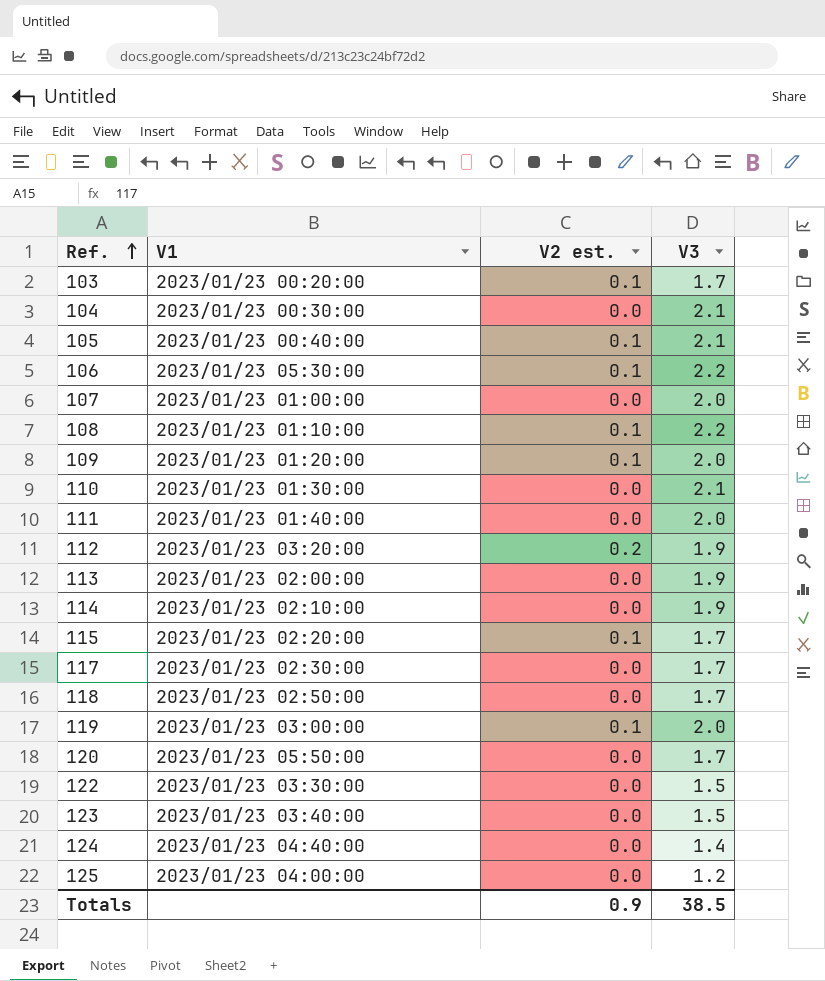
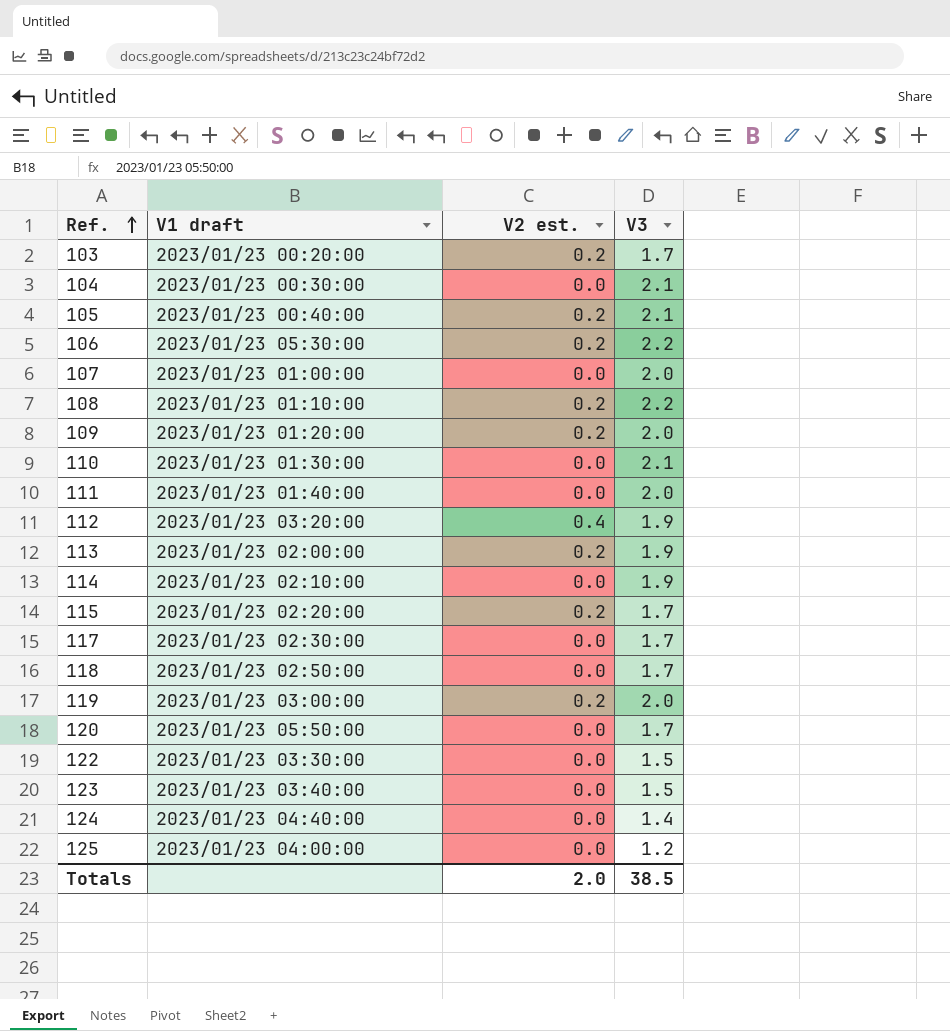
column name: V1 -> V1 draft
103 | V2 est.: 0.1 -> 0.2
105 | V2 est.: 0.1 -> 0.2
106 | V2 est.: 0.1 -> 0.2
108 | V2 est.: 0.1 -> 0.2
109 | V2 est.: 0.1 -> 0.2
112 | V2 est.: 0.2 -> 0.4
113 | V2 est.: 0.0 -> 0.2
115 | V2 est.: 0.1 -> 0.2
119 | V2 est.: 0.1 -> 0.2
Totals | V2 est.: 0.9 -> 2.0

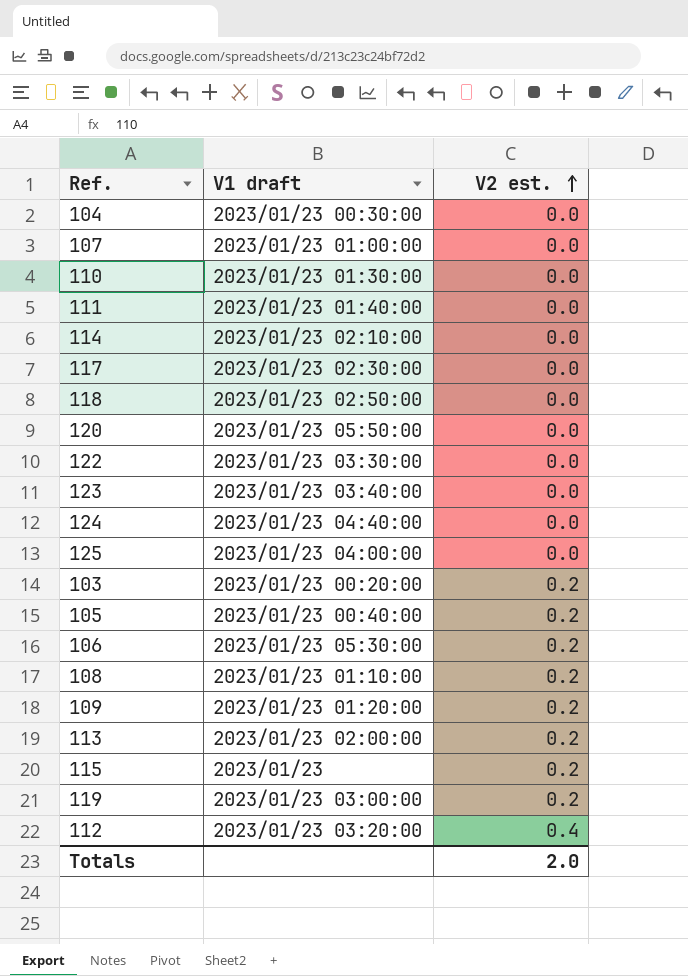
row order: Ref. ascending -> V2 est. ascending
column V3 | position: 4 -> none
115 | V1 draft: 2023/01/23 02:20:00 -> 2023/01/23

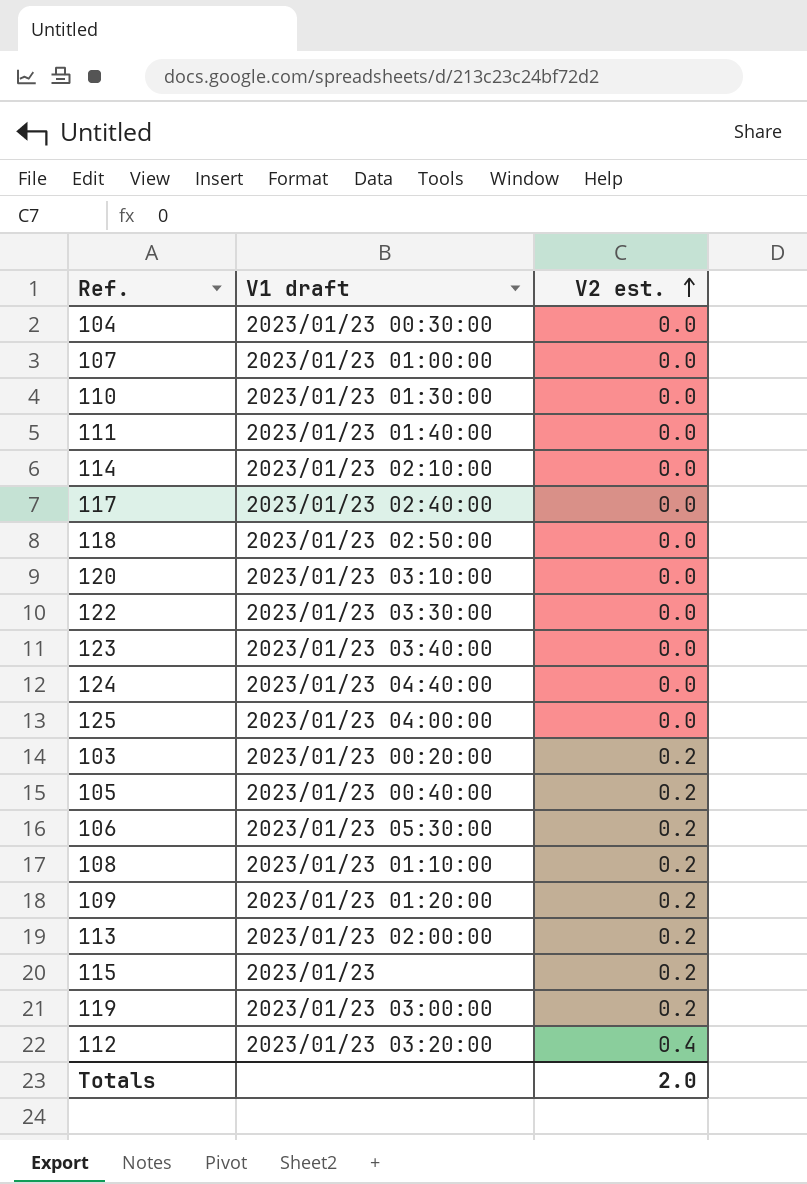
117 | V1 draft: 2023/01/23 02:30:00 -> 2023/01/23 02:40:00
120 | V1 draft: 2023/01/23 05:50:00 -> 2023/01/23 03:10:00

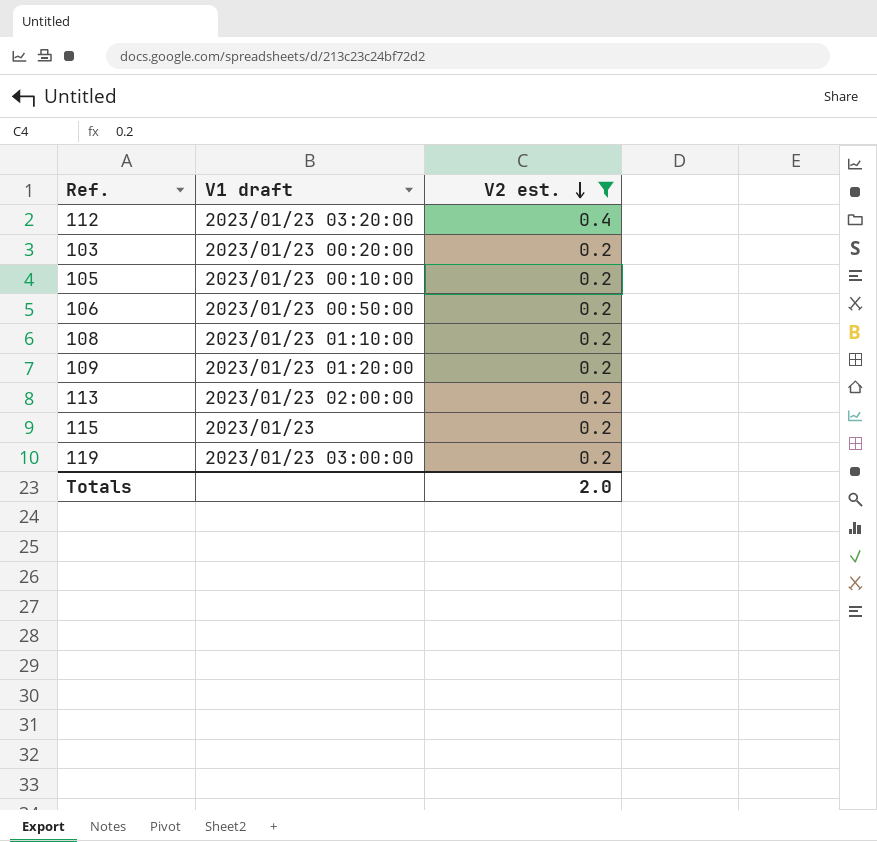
filter: none -> V2 est. != 0.0
row order: V2 est. ascending -> V2 est. descending
105 | V1 draft: 2023/01/23 00:40:00 -> 2023/01/23 00:10:00
106 | V1 draft: 2023/01/23 05:30:00 -> 2023/01/23 00:50:00

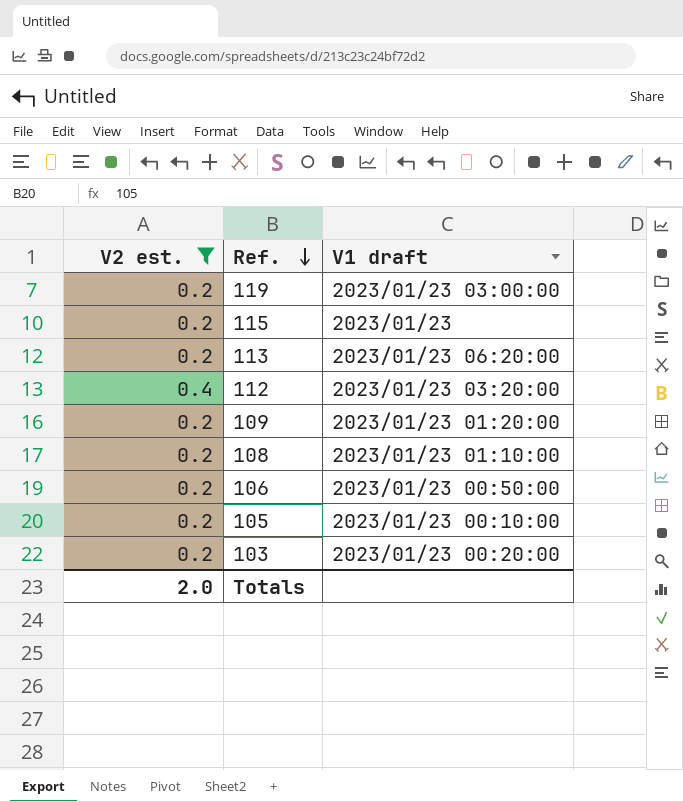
row order: V2 est. descending -> Ref. descending
column V2 est. | position: 3 -> 1
113 | V1 draft: 2023/01/23 02:00:00 -> 2023/01/23 06:20:00

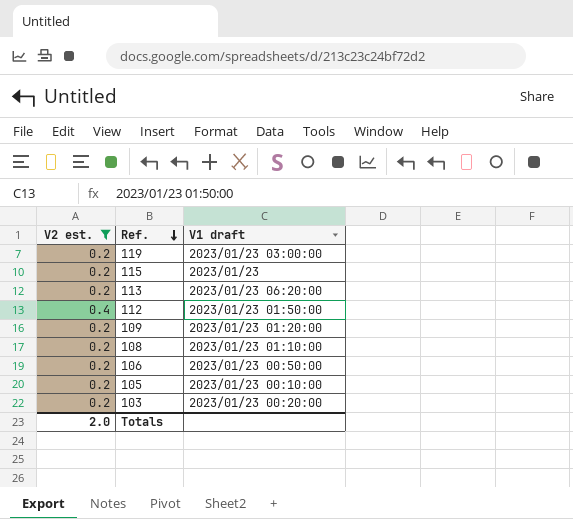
112 | V1 draft: 2023/01/23 03:20:00 -> 2023/01/23 01:50:00

